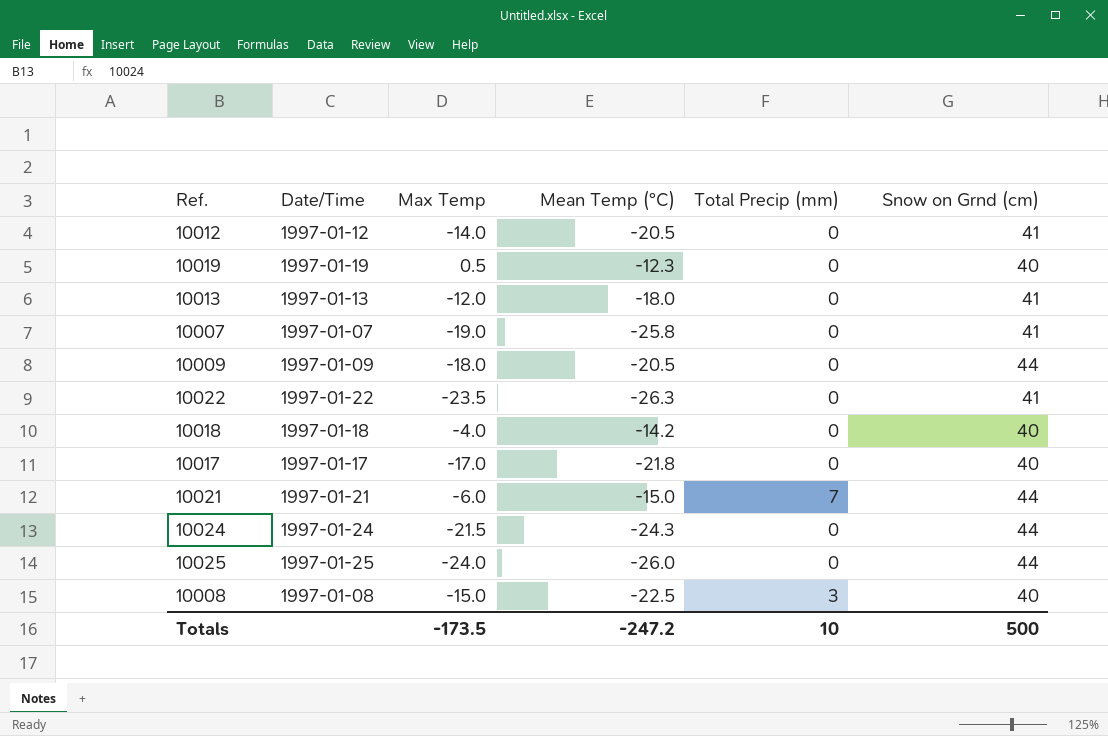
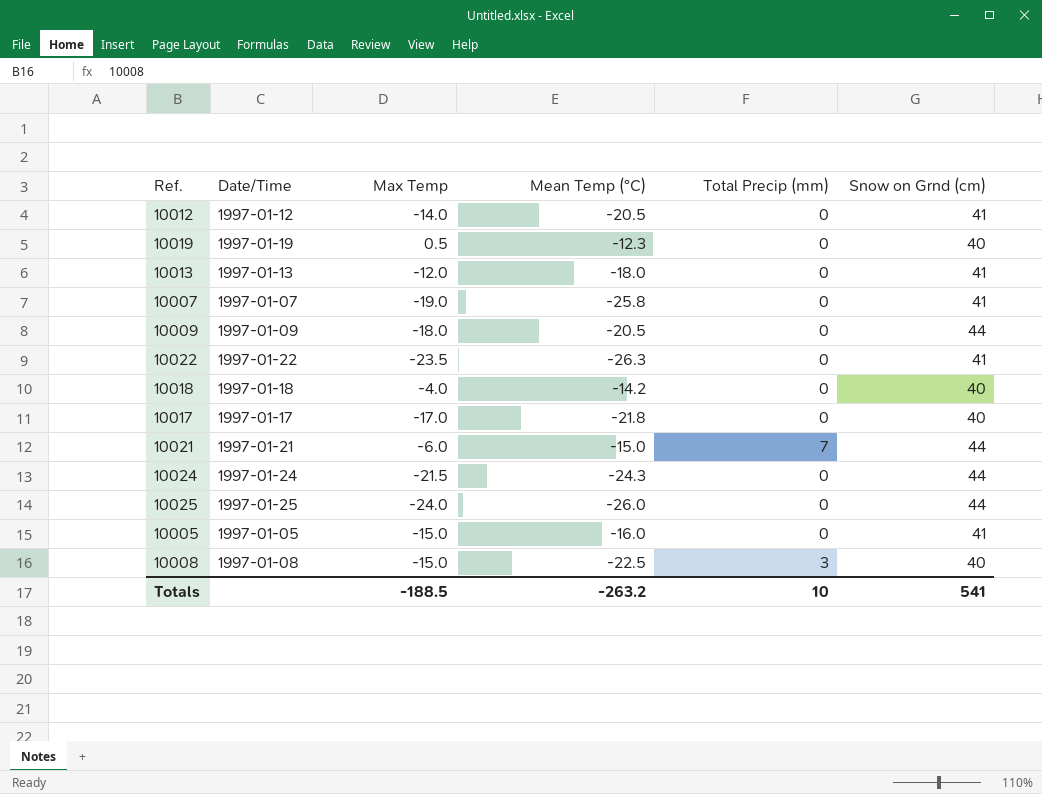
row 10005: none -> 1997-01-05 | -15.0 | -16.0 | 0 | 41
Totals | Max Temp: -173.5 -> -188.5
Totals | Mean Temp (°C): -247.2 -> -263.2
Totals | Snow on Grnd (cm): 500 -> 541

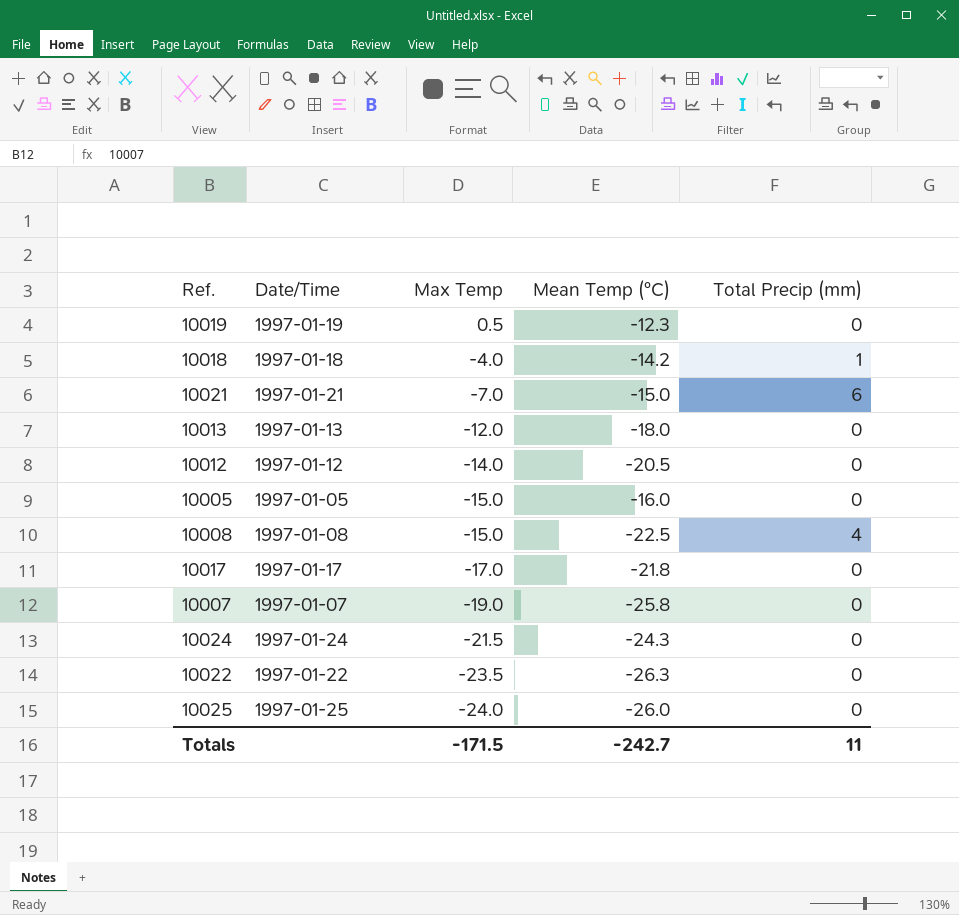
row order: none -> Max Temp descending
column Snow on Grnd (cm) | position: 6 -> none
row 10009: 1997-01-09 | -18.0 | -20.5 | 0 | 44 -> none
10018 | Total Precip (mm): 0 -> 1
10021 | Max Temp: -6.0 -> -7.0
10021 | Total Precip (mm): 7 -> 6
10008 | Total Precip (mm): 3 -> 4
Totals | Max Temp: -188.5 -> -171.5
Totals | Mean Temp (°C): -263.2 -> -242.7
Totals | Total Precip (mm): 10 -> 11

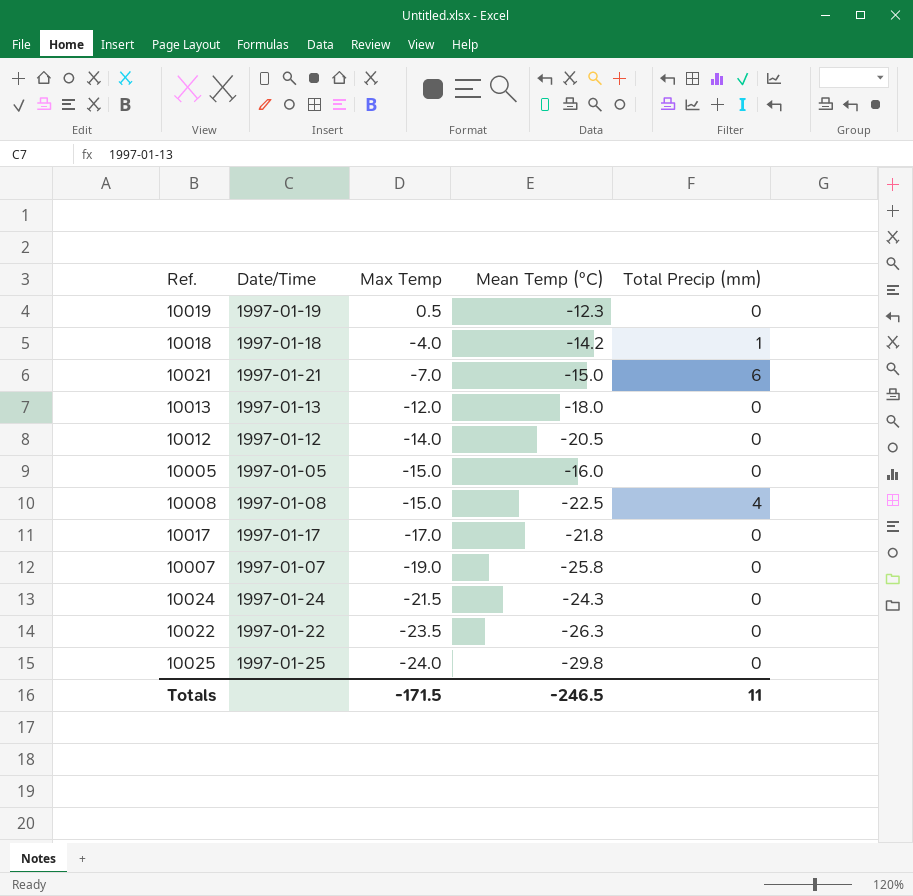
10025 | Mean Temp (°C): -26.0 -> -29.8
Totals | Mean Temp (°C): -242.7 -> -246.5

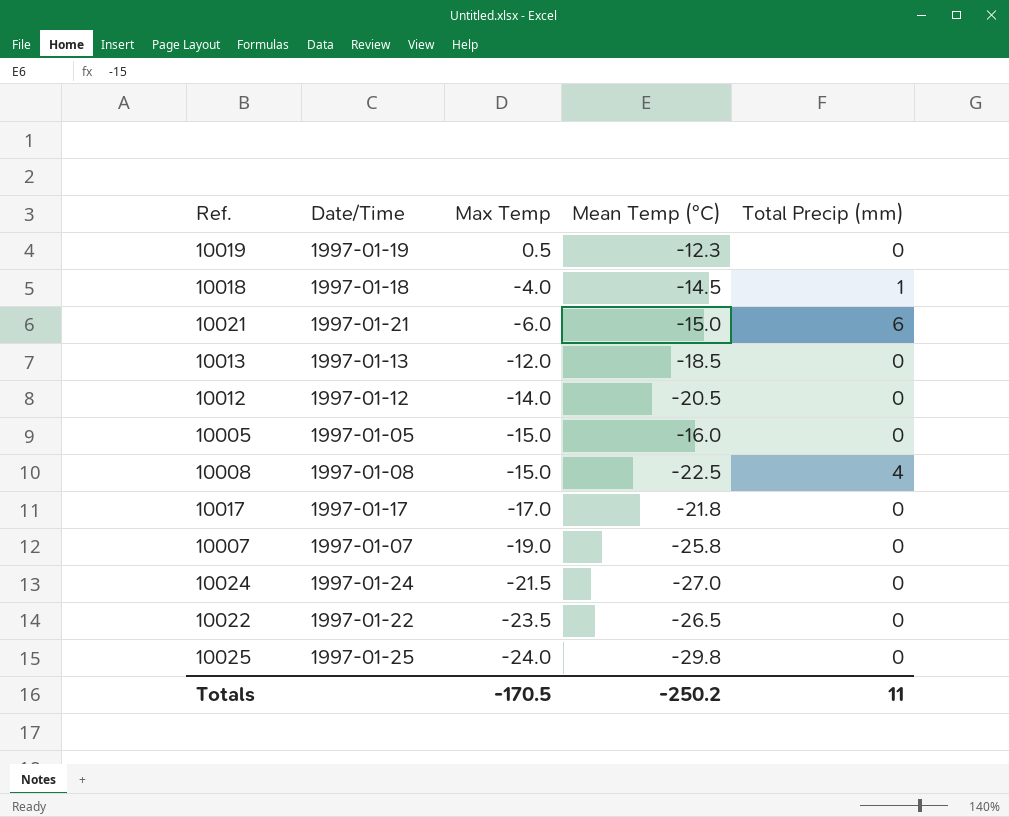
10018 | Mean Temp (°C): -14.2 -> -14.5
10021 | Max Temp: -7.0 -> -6.0
10013 | Mean Temp (°C): -18.0 -> -18.5
10024 | Mean Temp (°C): -24.3 -> -27.0
10022 | Mean Temp (°C): -26.3 -> -26.5
Totals | Max Temp: -171.5 -> -170.5
Totals | Mean Temp (°C): -246.5 -> -250.2

